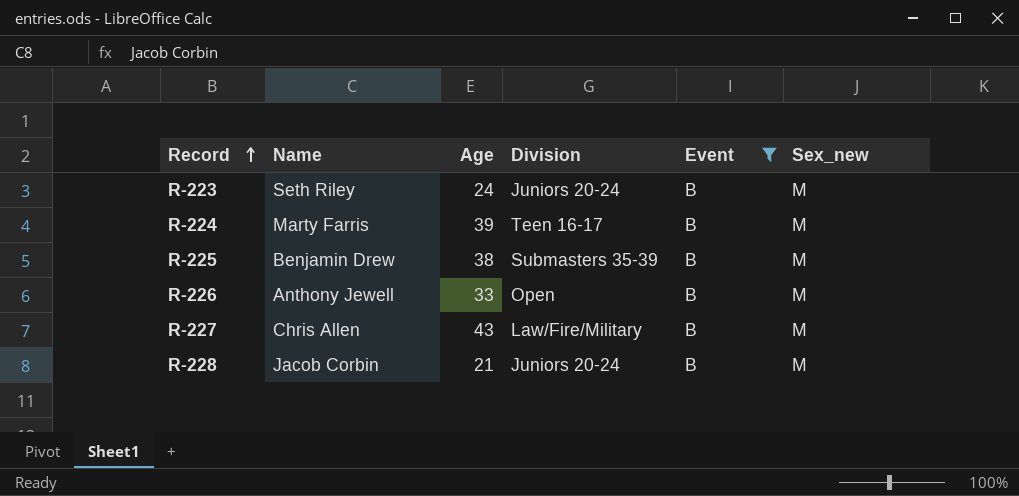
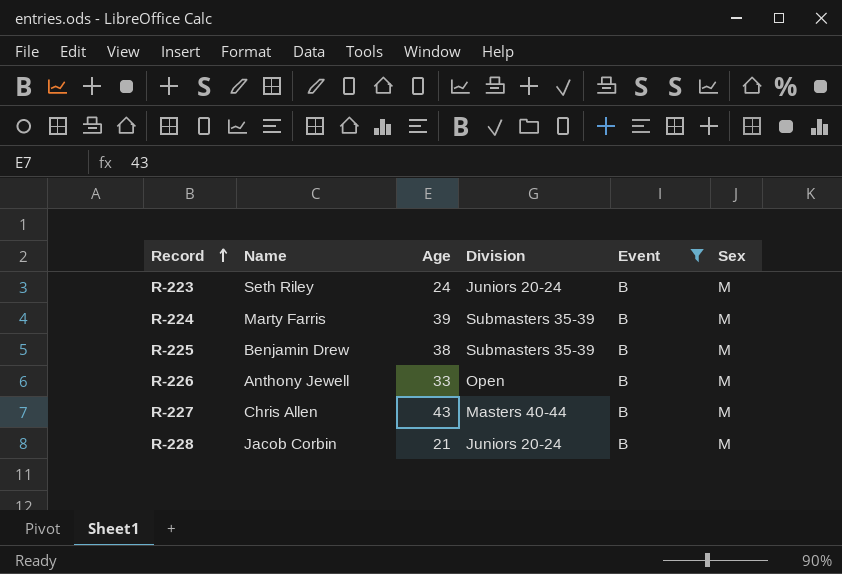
column name: Sex_new -> Sex
R-224 | Division: Teen 16-17 -> Submasters 35-39
R-227 | Division: Law/Fire/Military -> Masters 40-44

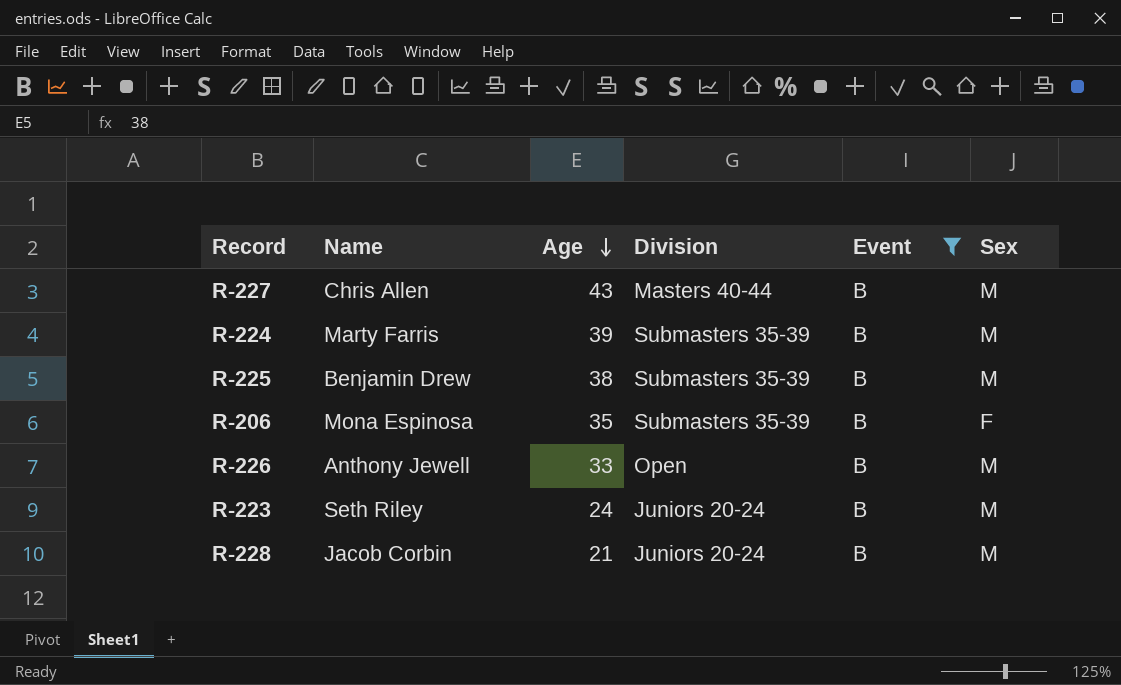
row order: Record ascending -> Age descending
row R-206: none -> Mona Espinosa | 35 | Submasters 35-39 | B | F

